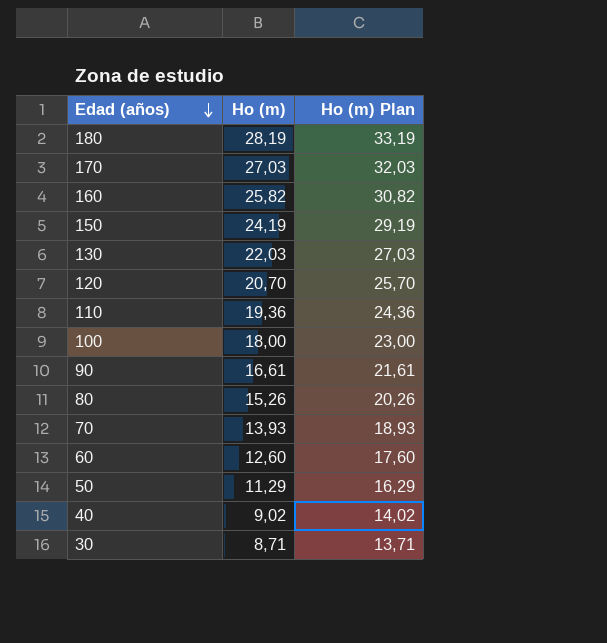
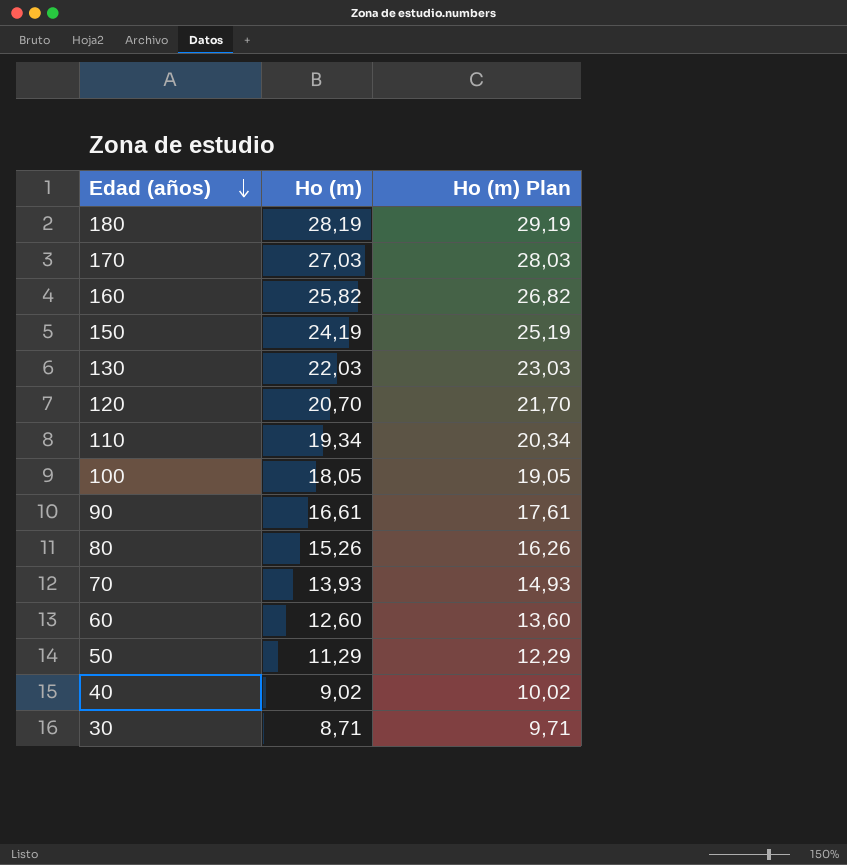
column Ho (m) Plan | formula: [Ho (m)] + 5 -> [Ho (m)] + 1
110 | Ho (m): 19,36 -> 19,34
100 | Ho (m): 18,00 -> 18,05

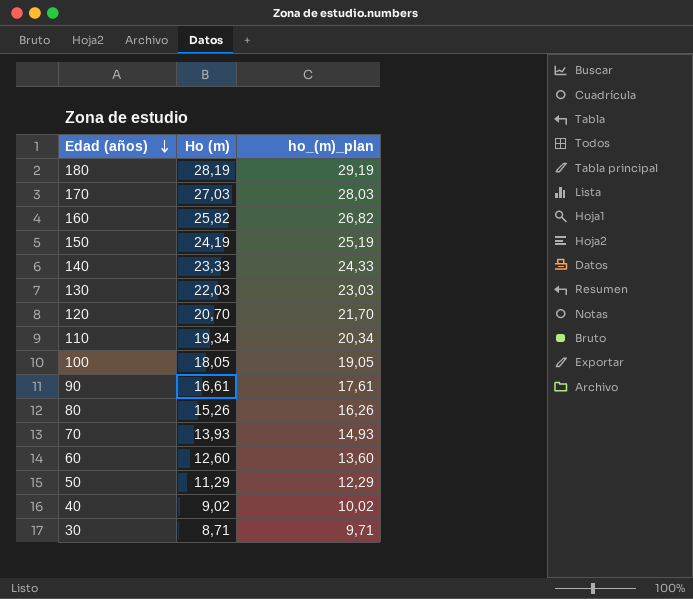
column name: Ho (m) Plan -> ho_(m)_plan
row 140: none -> 23,33 | 24,33

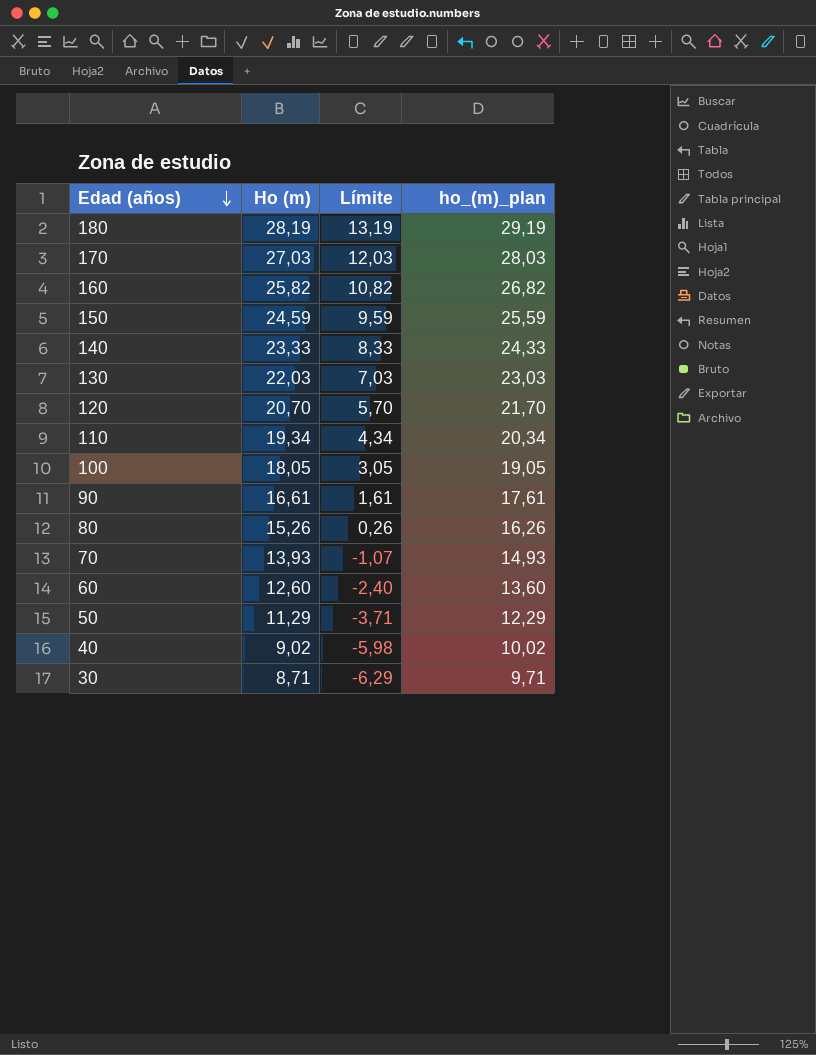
column Límite | formula: none -> [Ho (m)] - 15
150 | Ho (m): 24,19 -> 24,59
150 | ho_(m)_plan: 25,19 -> 25,59

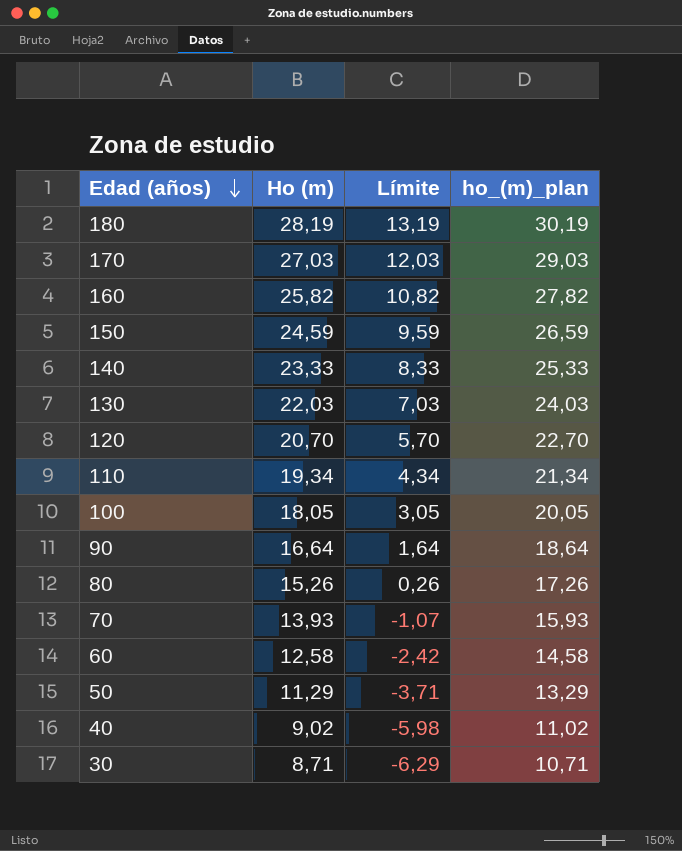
column ho_(m)_plan | formula: [Ho (m)] + 1 -> [Ho (m)] + 2
90 | Ho (m): 16,61 -> 16,64
90 | Límite: 1,61 -> 1,64
60 | Ho (m): 12,60 -> 12,58
60 | Límite: -2,40 -> -2,42

